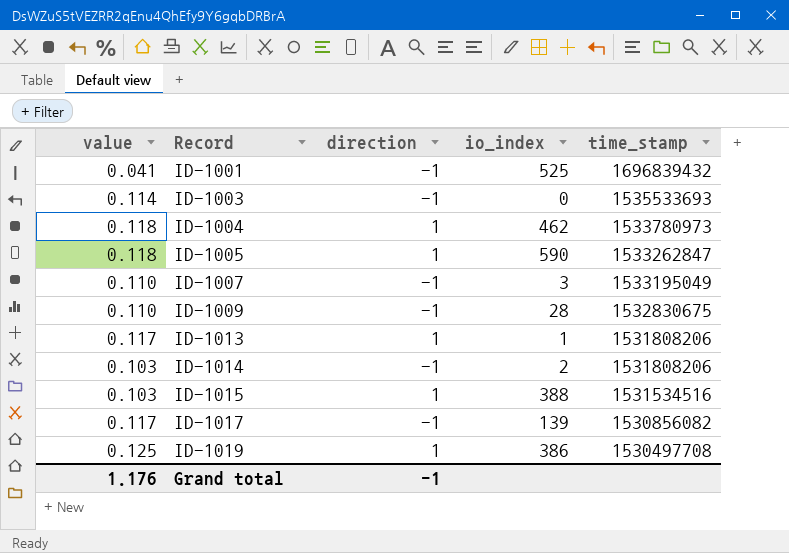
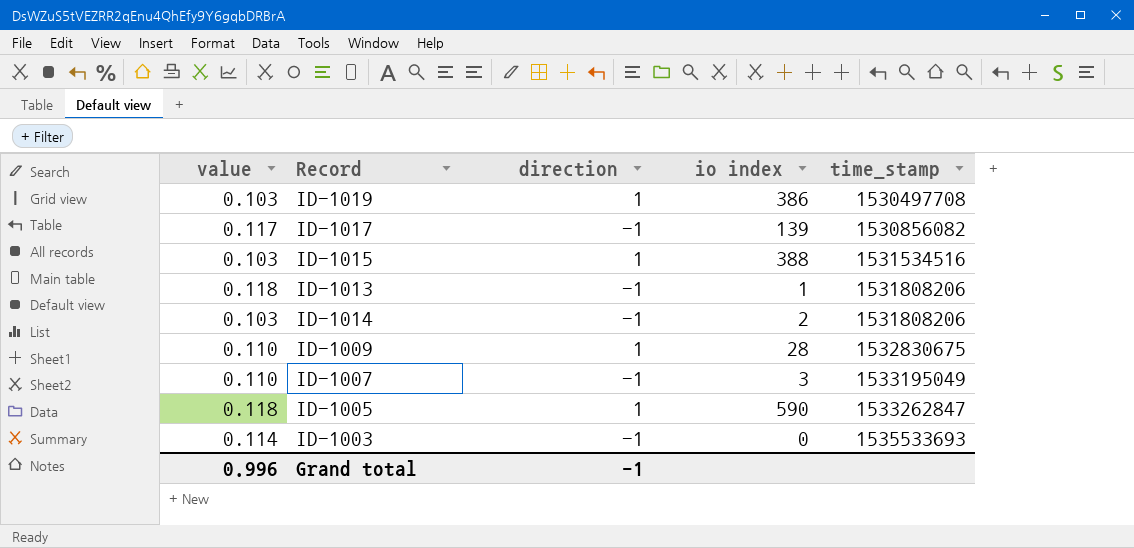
row order: Record ascending -> time_stamp ascending
column name: io_index -> io index
row ID-1001: 0.041 | -1 | 525 | 1696839432 -> none
row ID-1004: 0.118 | 1 | 462 | 1533780973 -> none
ID-1019 | value: 0.125 -> 0.103
ID-1013 | value: 0.117 -> 0.118
ID-1013 | direction: 1 -> -1
ID-1009 | direction: -1 -> 1
Grand total | value: 1.176 -> 0.996

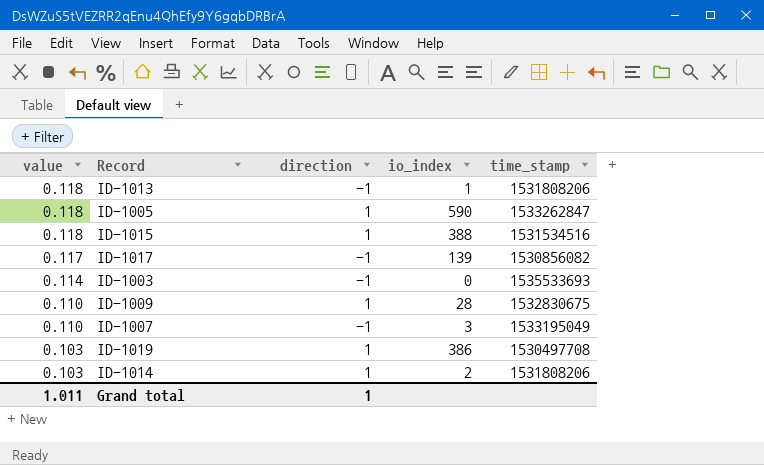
row order: time_stamp ascending -> value descending
column name: io index -> io_index
ID-1015 | value: 0.103 -> 0.118
ID-1014 | direction: -1 -> 1
Grand total | value: 0.996 -> 1.011
Grand total | direction: -1 -> 1

